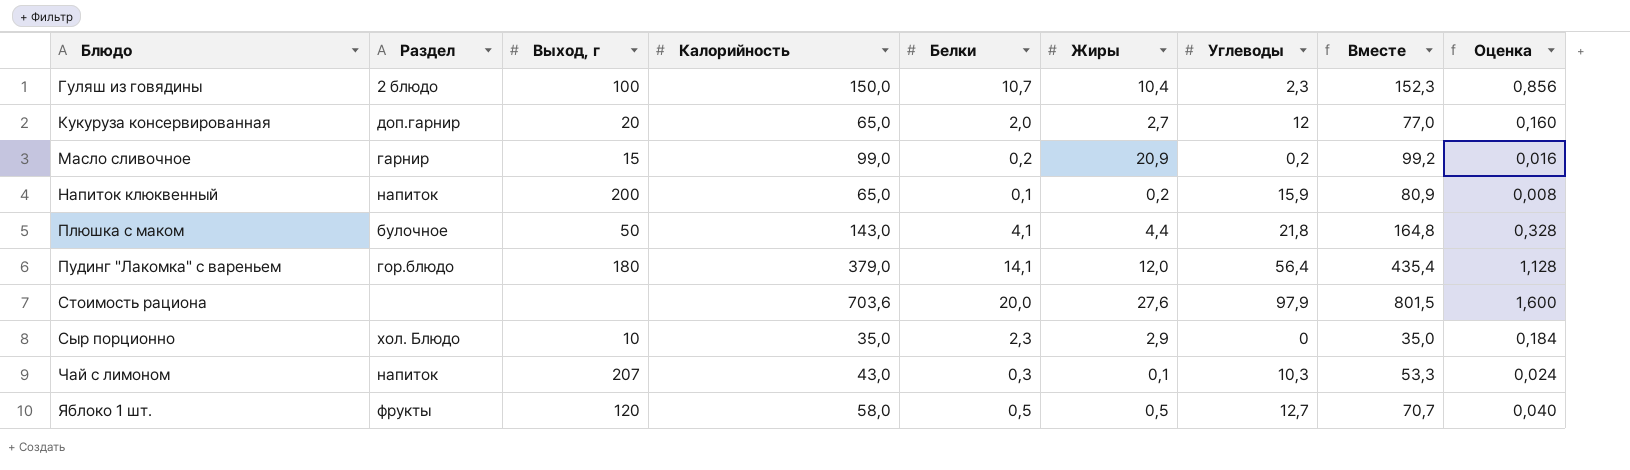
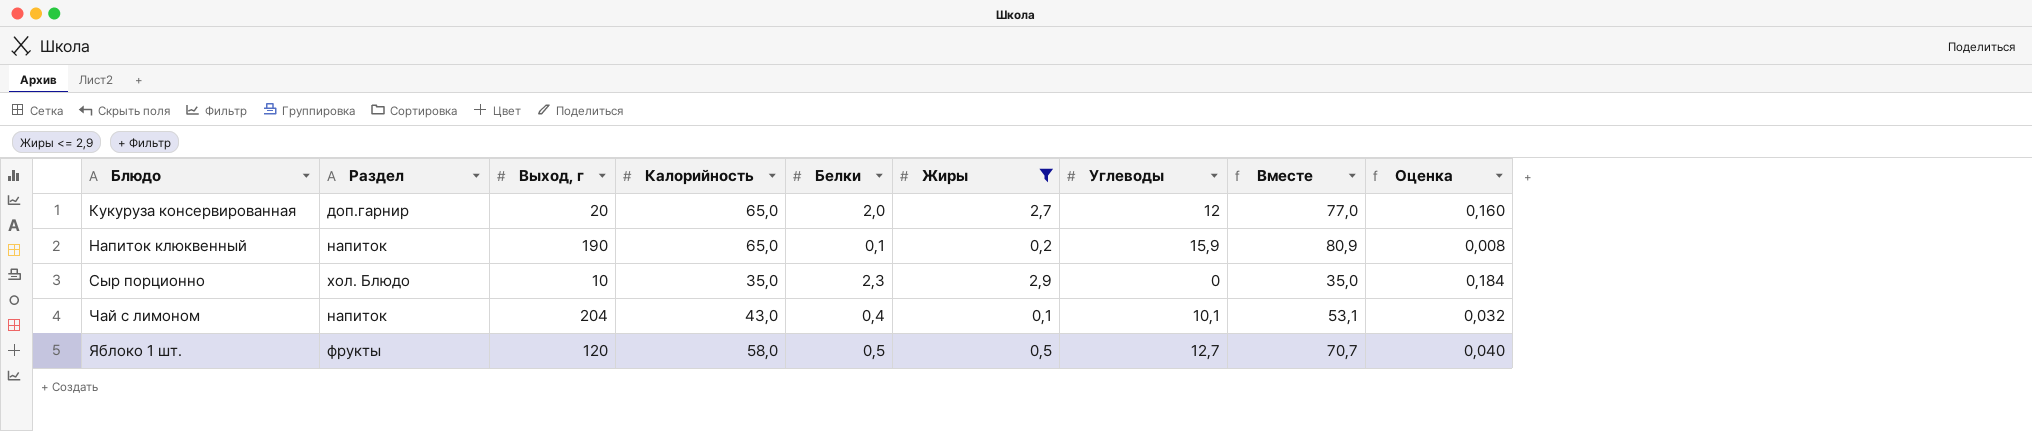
filter: none -> Жиры <= 2,9
Напиток клюквенный | Выход, г: 200 -> 190
Чай с лимоном | Выход, г: 207 -> 204
Чай с лимоном | Белки: 0,3 -> 0,4
Чай с лимоном | Углеводы: 10,3 -> 10,1
Чай с лимоном | Вместе: 53,3 -> 53,1
Чай с лимоном | Оценка: 0,024 -> 0,032

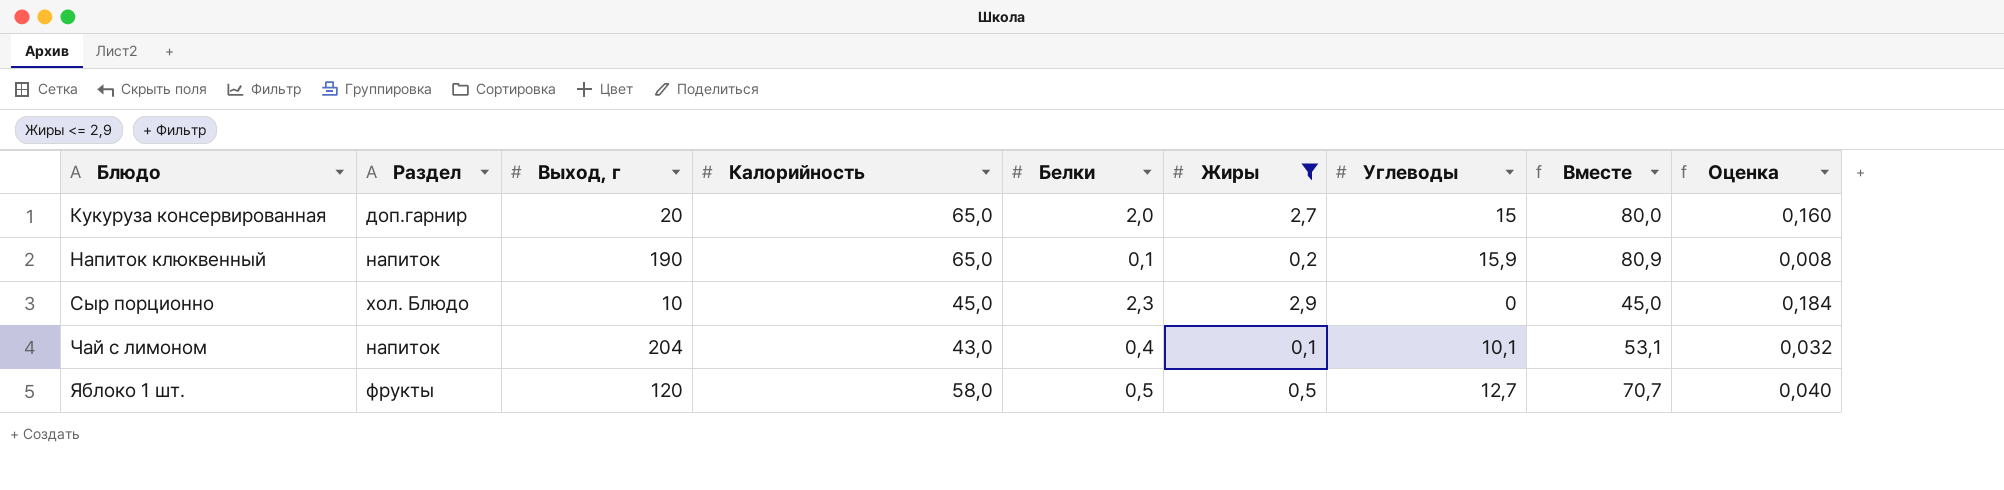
Кукуруза консервированная | Углеводы: 12 -> 15
Кукуруза консервированная | Вместе: 77,0 -> 80,0
Сыр порционно | Калорийность: 35,0 -> 45,0
Сыр порционно | Вместе: 35,0 -> 45,0

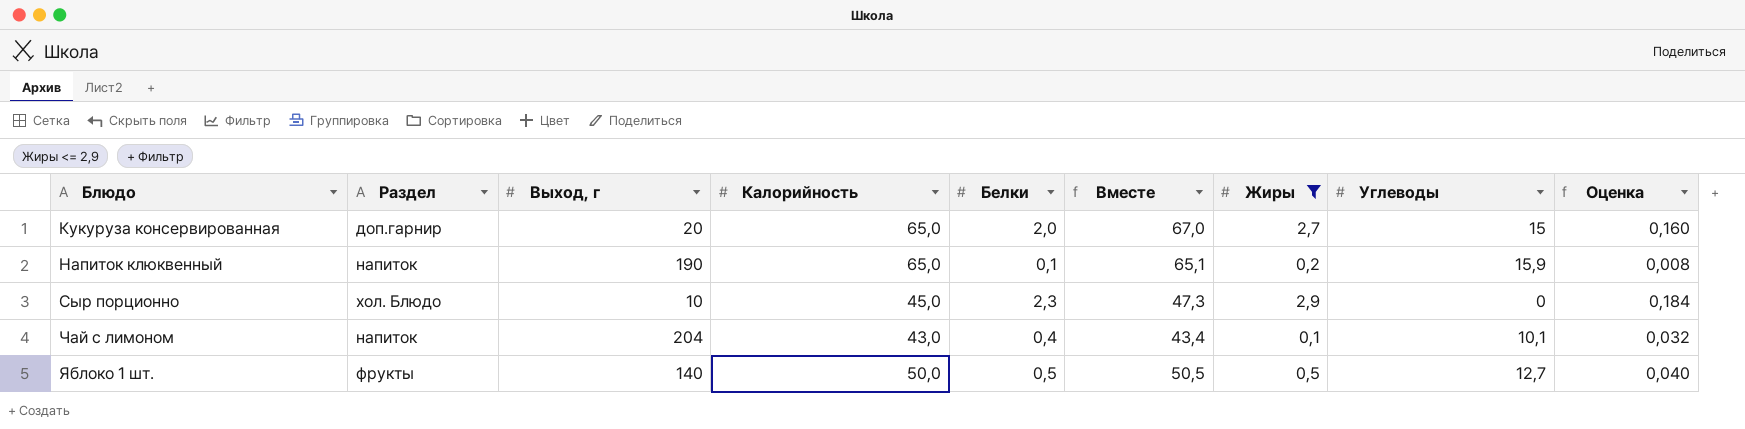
column Вместе | formula: [Калорийность] + [Углеводы] -> [Калорийность] + [Белки]
column Вместе | position: 8 -> 6
Яблоко 1 шт. | Выход, г: 120 -> 140
Яблоко 1 шт. | Калорийность: 58,0 -> 50,0

